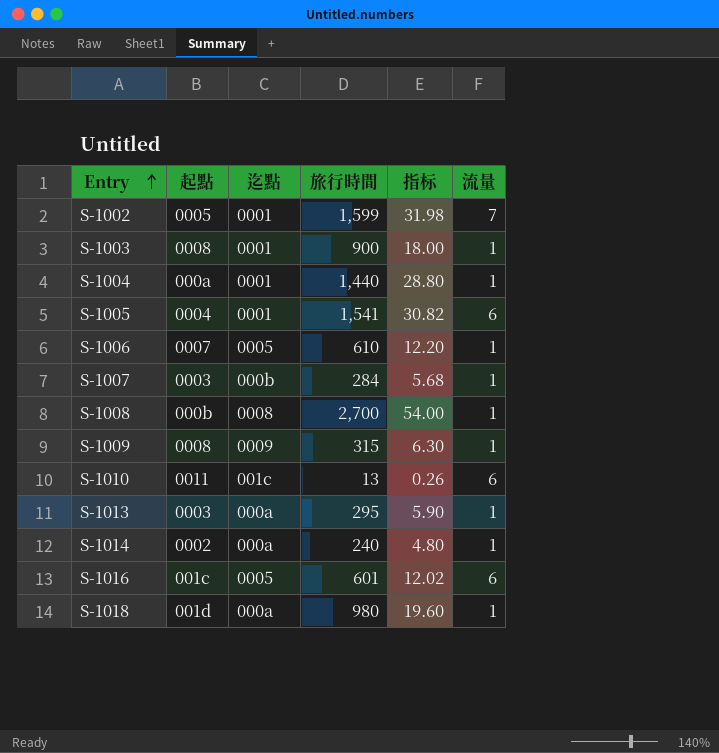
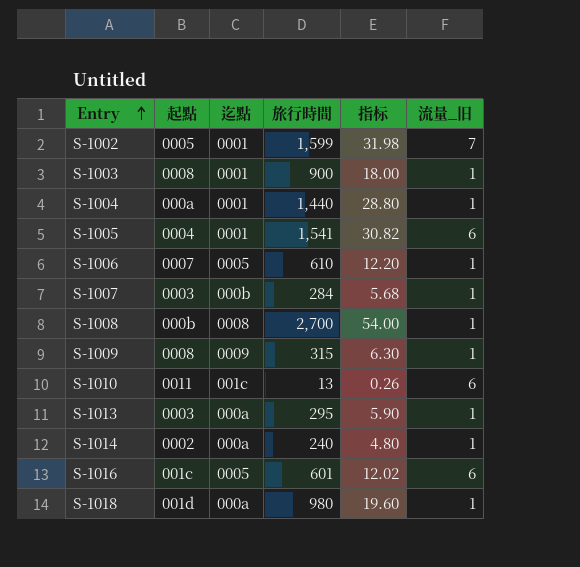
column name: 流量 -> 流量_旧

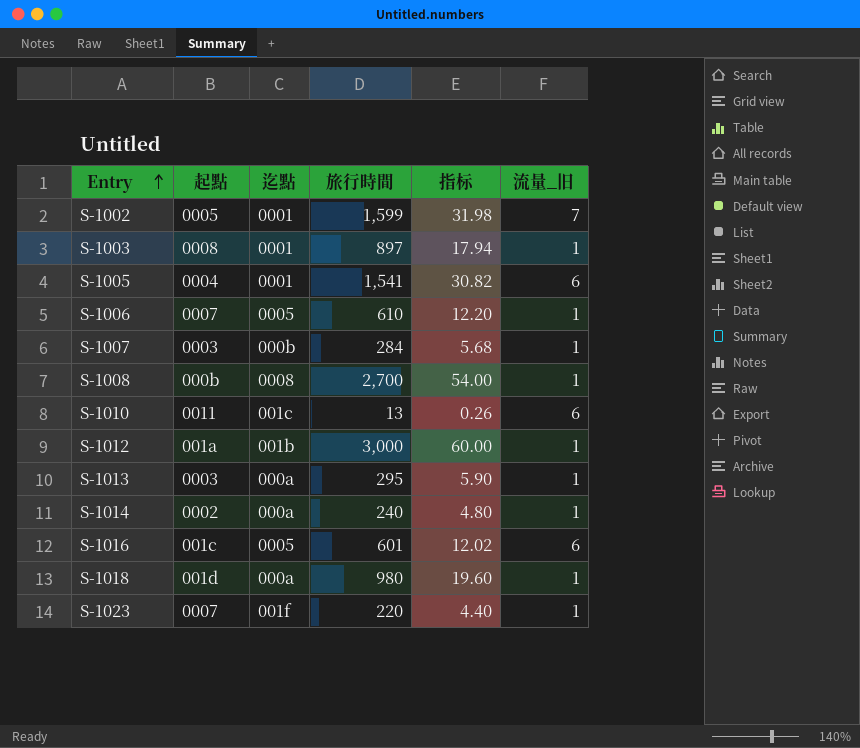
row S-1004: 000a | 0001 | 1,440 | 28.80 | 1 -> none
row S-1009: 0008 | 0009 | 315 | 6.30 | 1 -> none
S-1003 | 旅行時間: 900 -> 897
S-1003 | 指标: 18.00 -> 17.94
row S-1012: none -> 001a | 001b | 3,000 | 60.00 | 1
row S-1023: none -> 0007 | 001f | 220 | 4.40 | 1

